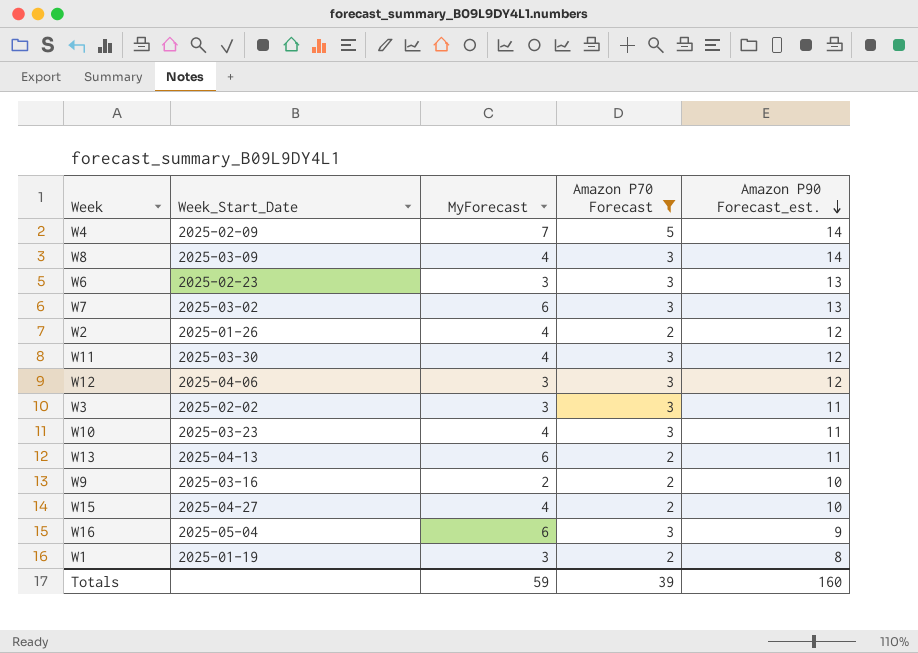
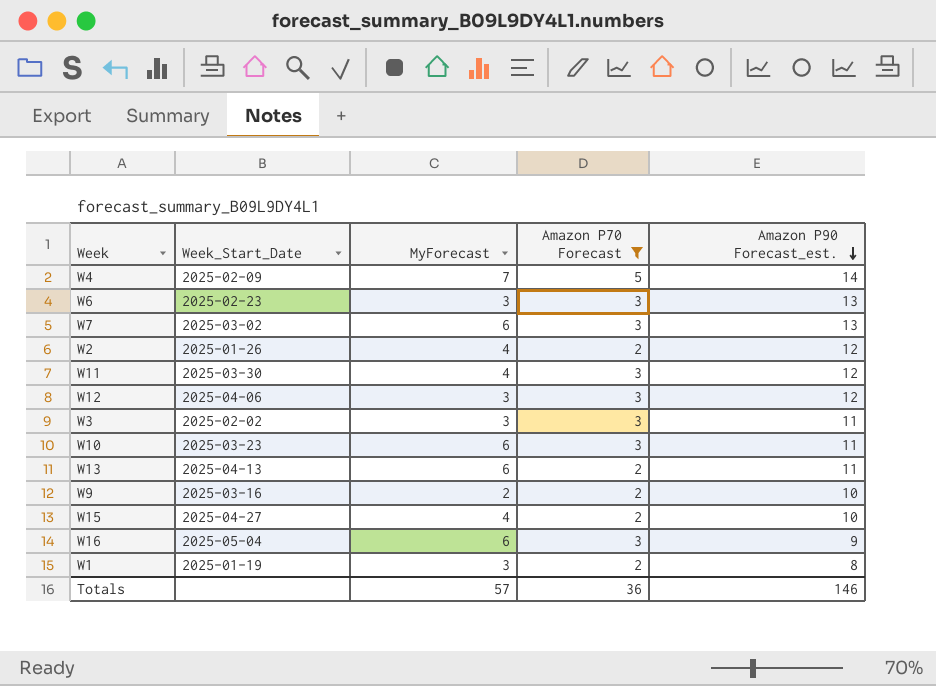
row W8: 2025-03-09 | 4 | 3 | 14 -> none
W10 | MyForecast: 4 -> 6
Totals | MyForecast: 59 -> 57
Totals | Amazon P70 Forecast: 39 -> 36
Totals | Amazon P90 Forecast_est.: 160 -> 146

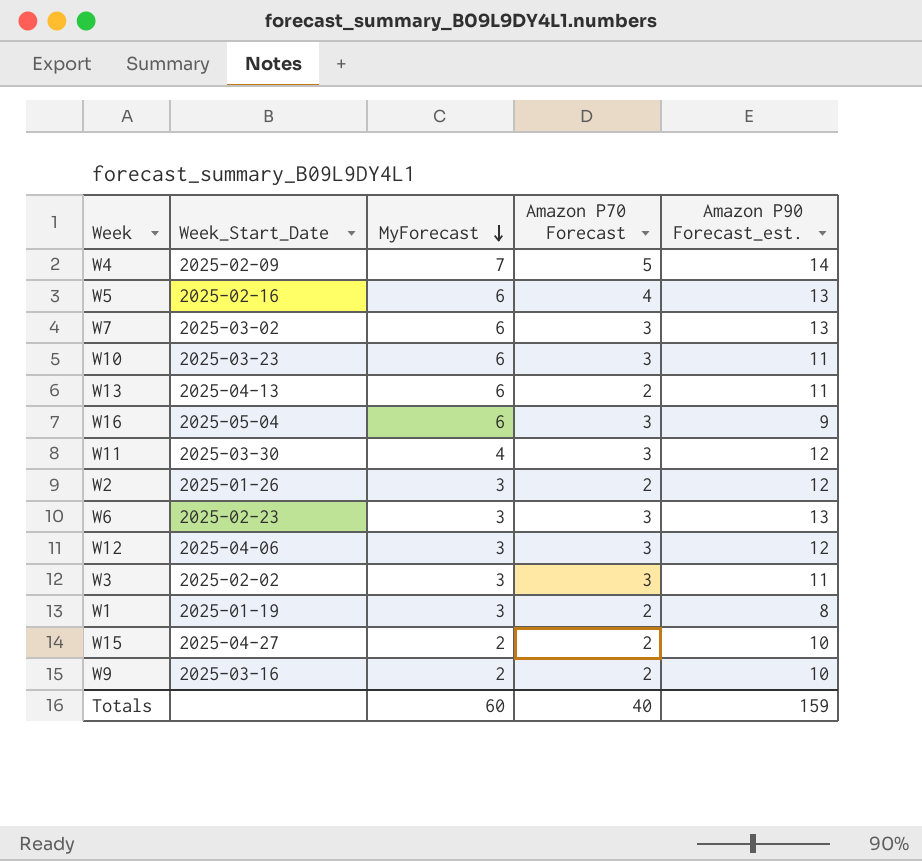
filter: Amazon P70 Forecast != 4 -> none
row order: Amazon P90 Forecast_est. descending -> MyForecast descending
W2 | MyForecast: 4 -> 3
W15 | MyForecast: 4 -> 2
Totals | MyForecast: 57 -> 60
Totals | Amazon P70 Forecast: 36 -> 40
Totals | Amazon P90 Forecast_est.: 146 -> 159

